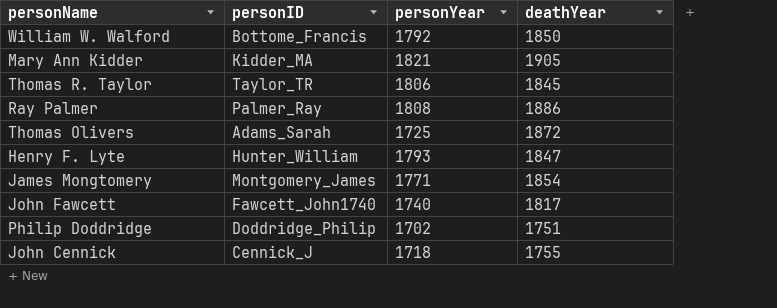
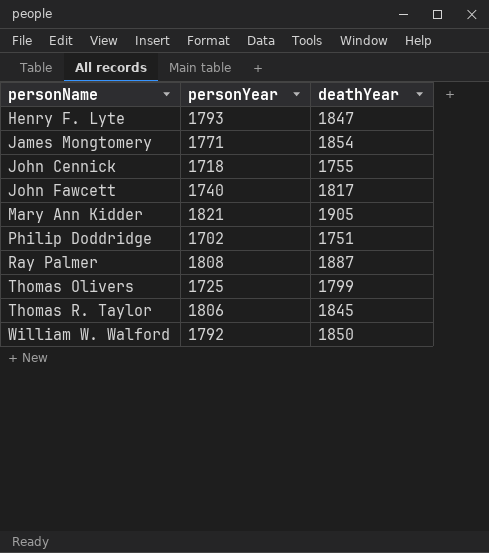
row order: none -> personName ascending
column personID | position: 2 -> none
Ray Palmer | deathYear: 1886 -> 1887
Thomas Olivers | deathYear: 1872 -> 1799

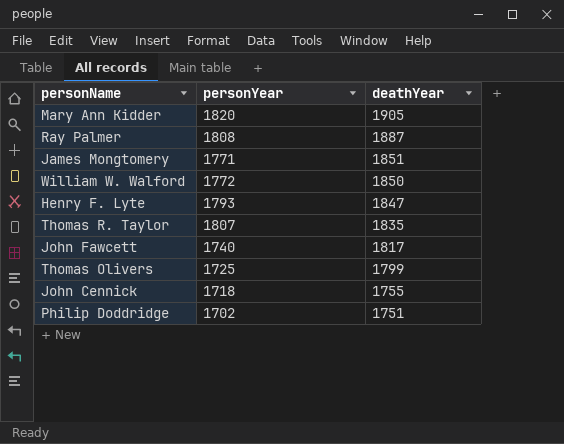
row order: personName ascending -> deathYear descending
Mary Ann Kidder | personYear: 1821 -> 1820
James Mongtomery | deathYear: 1854 -> 1851
William W. Walford | personYear: 1792 -> 1772
Thomas R. Taylor | personYear: 1806 -> 1807
Thomas R. Taylor | deathYear: 1845 -> 1835

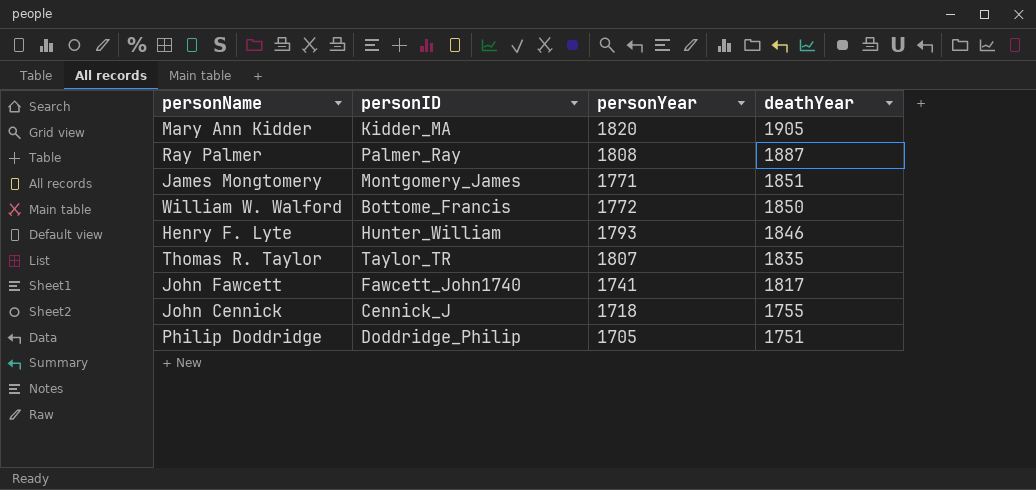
column personID | position: none -> 2
row Thomas Olivers: 1725 | 1799 -> none
Henry F. Lyte | deathYear: 1847 -> 1846
John Fawcett | personYear: 1740 -> 1741
Philip Doddridge | personYear: 1702 -> 1705

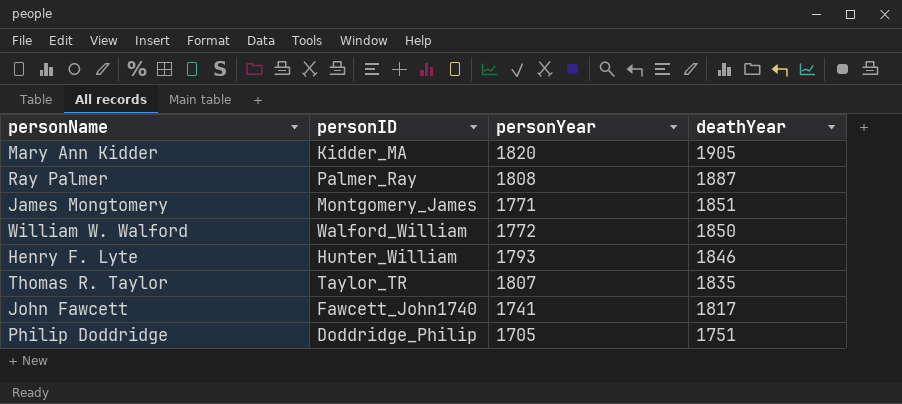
row John Cennick: Cennick_J | 1718 | 1755 -> none
William W. Walford | personID: Bottome_Francis -> Walford_William

